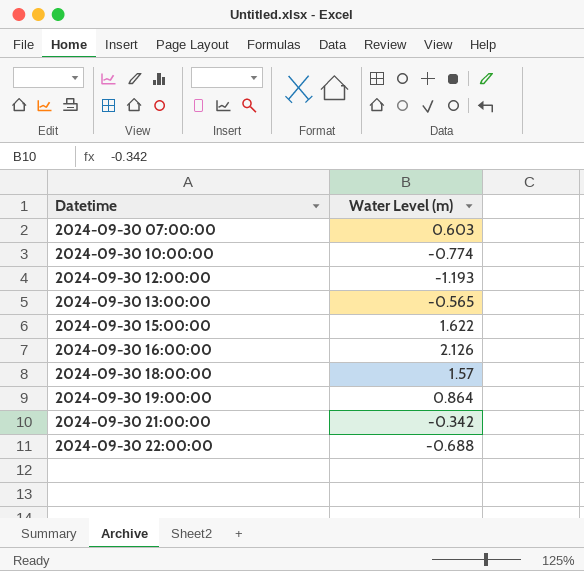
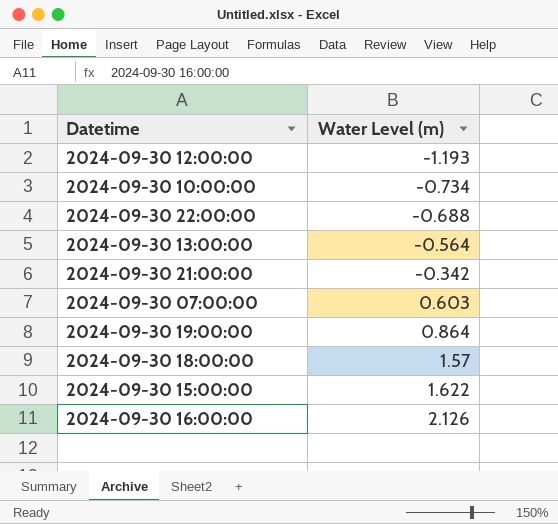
row order: Datetime ascending -> Water Level (m) ascending
2024-09-30 10:00:00 | Water Level (m): -0.774 -> -0.734
2024-09-30 13:00:00 | Water Level (m): -0.565 -> -0.564

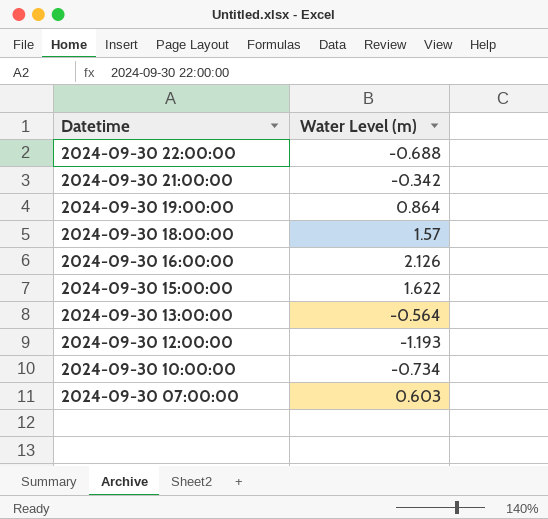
row order: Water Level (m) ascending -> Datetime descending

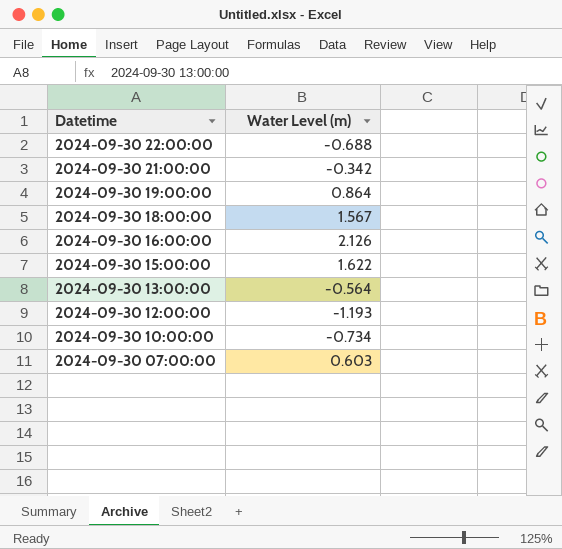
2024-09-30 18:00:00 | Water Level (m): 1.57 -> 1.567

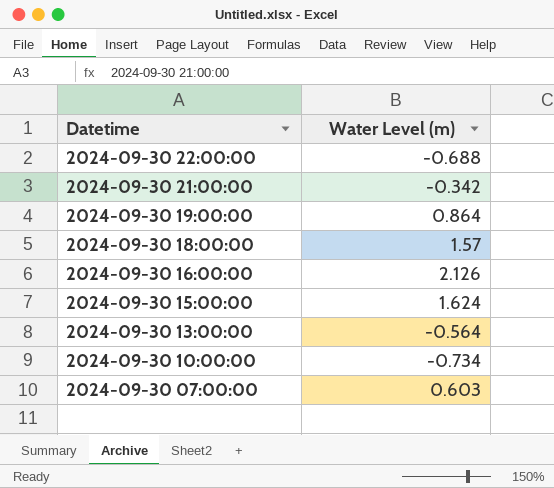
row 2024-09-30 12:00:00: -1.193 -> none
2024-09-30 18:00:00 | Water Level (m): 1.567 -> 1.57
2024-09-30 15:00:00 | Water Level (m): 1.622 -> 1.624

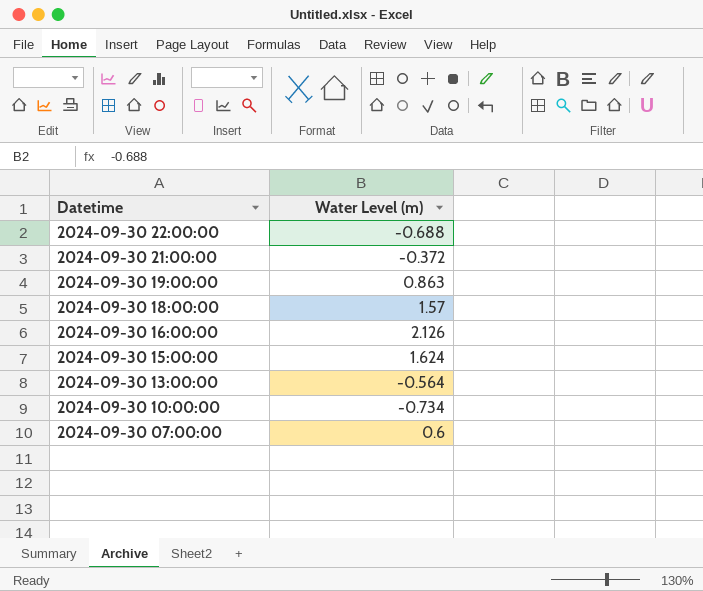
2024-09-30 21:00:00 | Water Level (m): -0.342 -> -0.372
2024-09-30 19:00:00 | Water Level (m): 0.864 -> 0.863
2024-09-30 07:00:00 | Water Level (m): 0.603 -> 0.6

